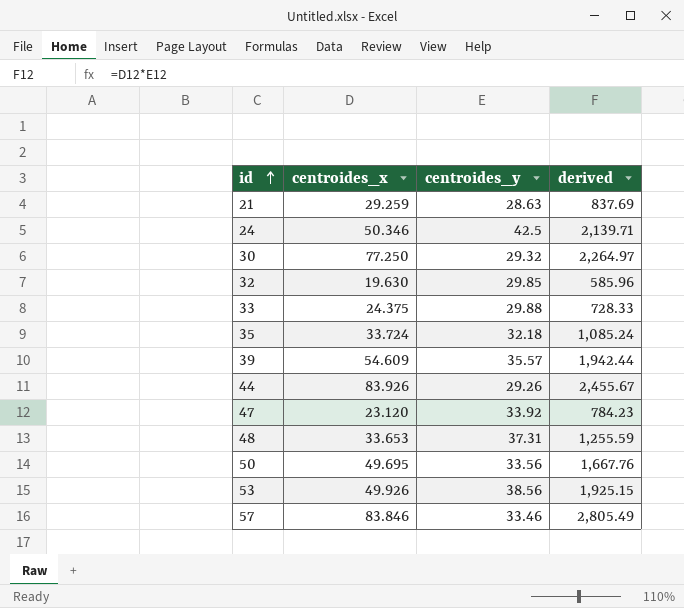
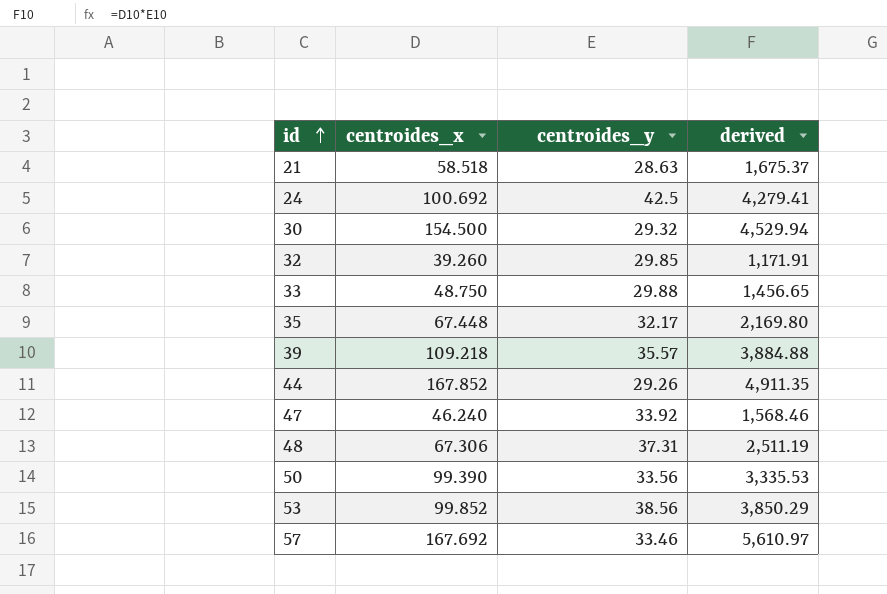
21 | centroides_x: 29.259 -> 58.518
21 | derived: 837.69 -> 1,675.37
24 | centroides_x: 50.346 -> 100.692
24 | derived: 2,139.71 -> 4,279.41
30 | centroides_x: 77.250 -> 154.500
30 | derived: 2,264.97 -> 4,529.94
32 | centroides_x: 19.630 -> 39.260
32 | derived: 585.96 -> 1,171.91
33 | centroides_x: 24.375 -> 48.750
33 | derived: 728.33 -> 1,456.65
35 | centroides_x: 33.724 -> 67.448
35 | centroides_y: 32.18 -> 32.17
35 | derived: 1,085.24 -> 2,169.80
39 | centroides_x: 54.609 -> 109.218
39 | derived: 1,942.44 -> 3,884.88
44 | centroides_x: 83.926 -> 167.852
44 | derived: 2,455.67 -> 4,911.35
47 | centroides_x: 23.120 -> 46.240
47 | derived: 784.23 -> 1,568.46
48 | centroides_x: 33.653 -> 67.306
48 | derived: 1,255.59 -> 2,511.19
50 | centroides_x: 49.695 -> 99.390
50 | derived: 1,667.76 -> 3,335.53
53 | centroides_x: 49.926 -> 99.852
53 | derived: 1,925.15 -> 3,850.29
57 | centroides_x: 83.846 -> 167.692
57 | derived: 2,805.49 -> 5,610.97

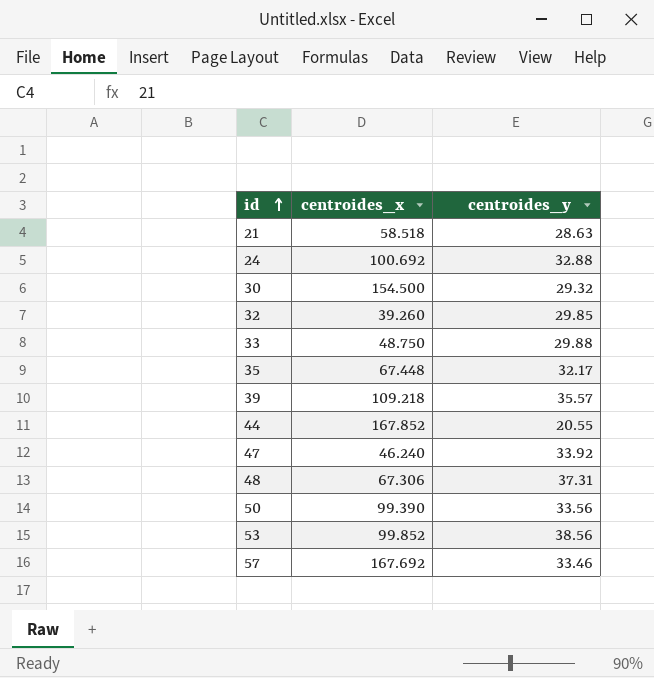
column derived | formula: [centroides_x] * [centroides_y] -> none
24 | centroides_y: 42.5 -> 32.88
44 | centroides_y: 29.26 -> 20.55

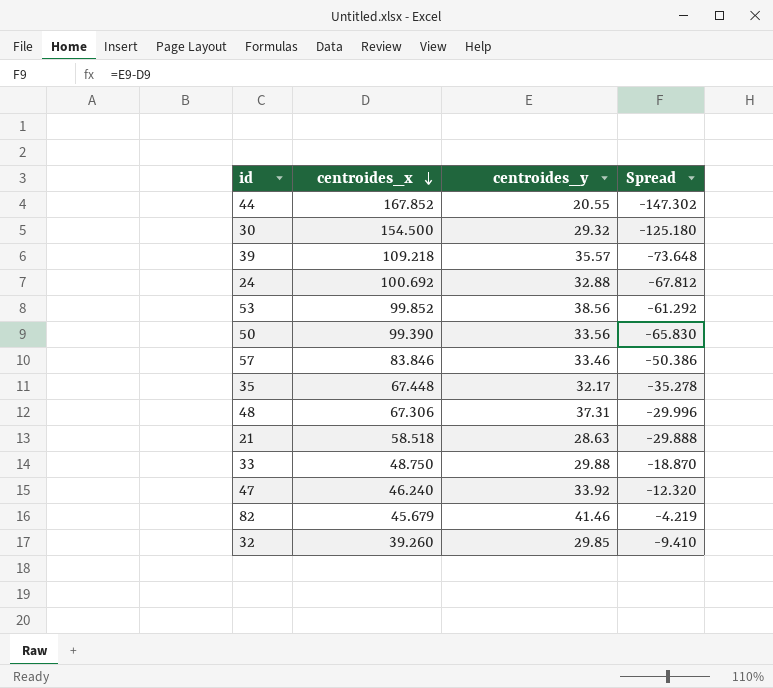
row order: id ascending -> centroides_x descending
column Spread | formula: none -> [centroides_y] - [centroides_x]
57 | centroides_x: 167.692 -> 83.846
row 82: none -> 45.679 | 41.46 | -4.219

